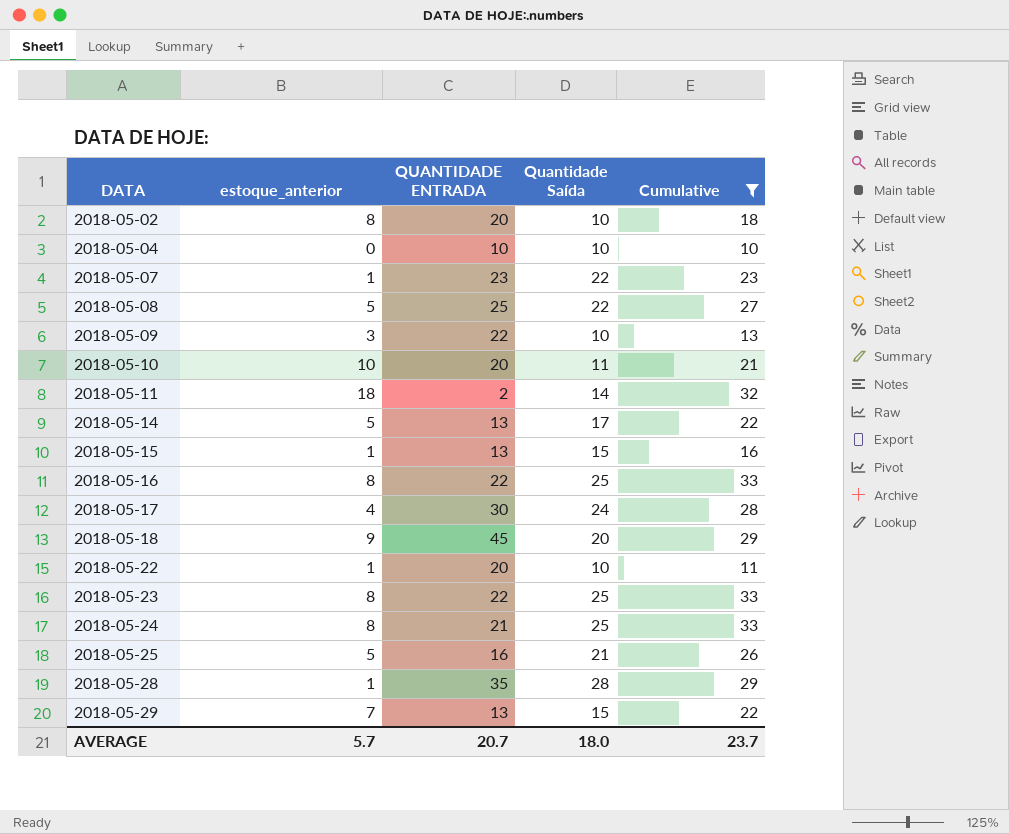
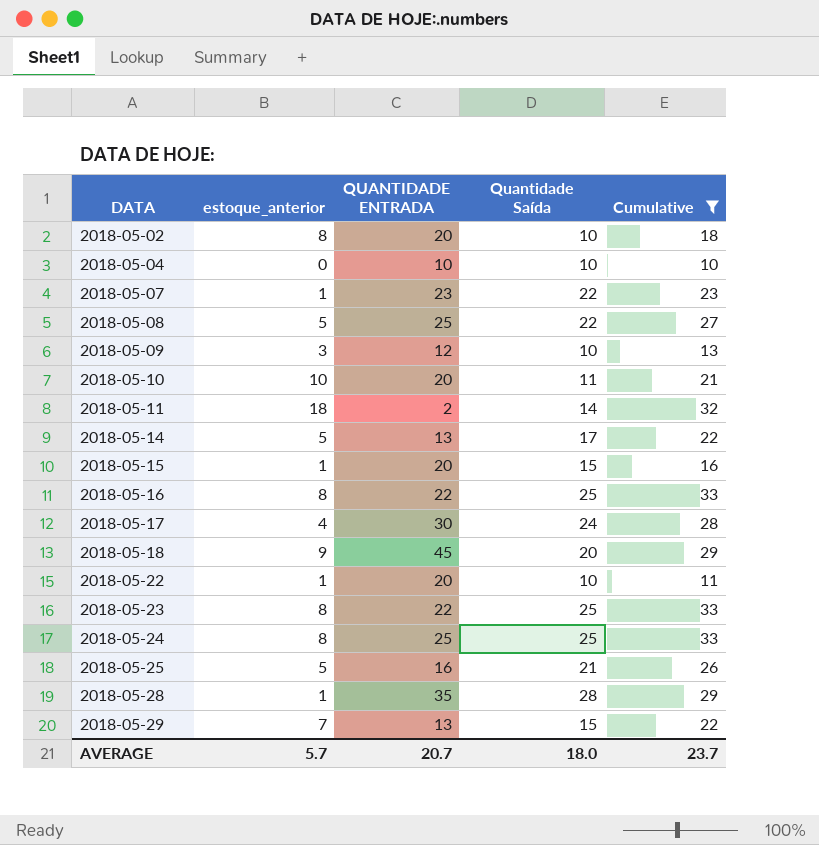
2018-05-09 | QUANTIDADE ENTRADA: 22 -> 12
2018-05-15 | QUANTIDADE ENTRADA: 13 -> 20
2018-05-24 | QUANTIDADE ENTRADA: 21 -> 25

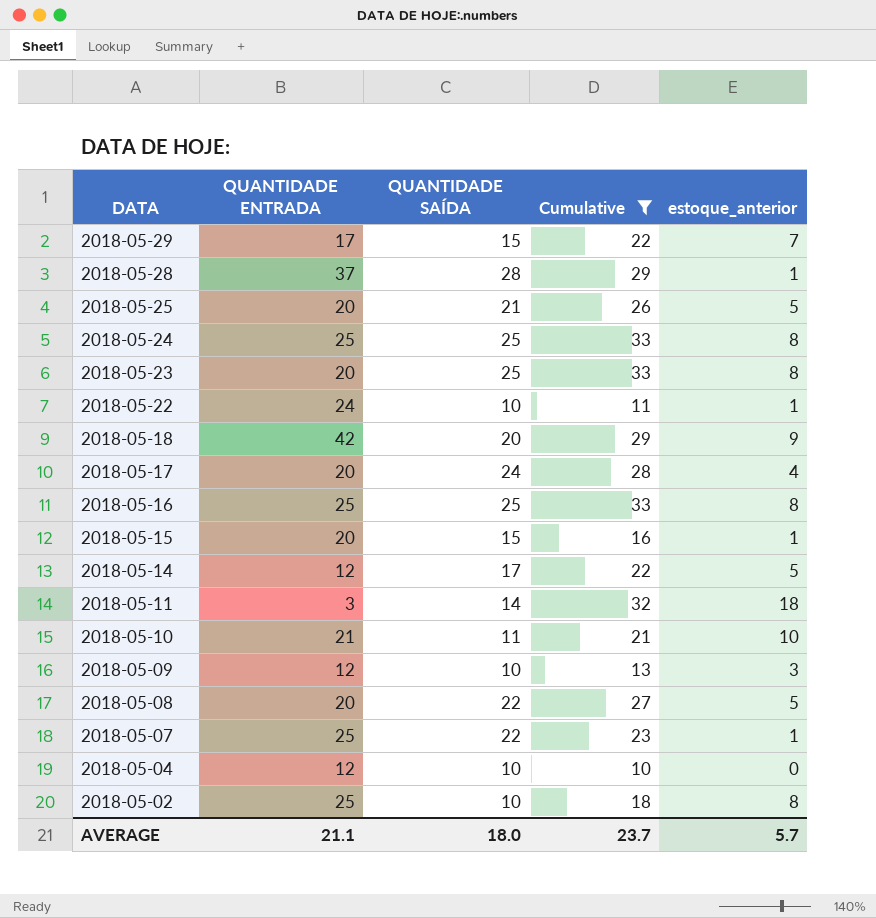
row order: DATA ascending -> DATA descending
column name: Quantidade Saída -> QUANTIDADE SAÍDA
column estoque_anterior | position: 2 -> 5
2018-05-29 | QUANTIDADE ENTRADA: 13 -> 17
2018-05-28 | QUANTIDADE ENTRADA: 35 -> 37
2018-05-25 | QUANTIDADE ENTRADA: 16 -> 20
2018-05-23 | QUANTIDADE ENTRADA: 22 -> 20
2018-05-22 | QUANTIDADE ENTRADA: 20 -> 24
2018-05-18 | QUANTIDADE ENTRADA: 45 -> 42
2018-05-17 | QUANTIDADE ENTRADA: 30 -> 20
2018-05-16 | QUANTIDADE ENTRADA: 22 -> 25
2018-05-14 | QUANTIDADE ENTRADA: 13 -> 12
2018-05-11 | QUANTIDADE ENTRADA: 2 -> 3
2018-05-10 | QUANTIDADE ENTRADA: 20 -> 21
2018-05-08 | QUANTIDADE ENTRADA: 25 -> 20
2018-05-07 | QUANTIDADE ENTRADA: 23 -> 25
2018-05-04 | QUANTIDADE ENTRADA: 10 -> 12
2018-05-02 | QUANTIDADE ENTRADA: 20 -> 25
AVERAGE | QUANTIDADE ENTRADA: 20.7 -> 21.1

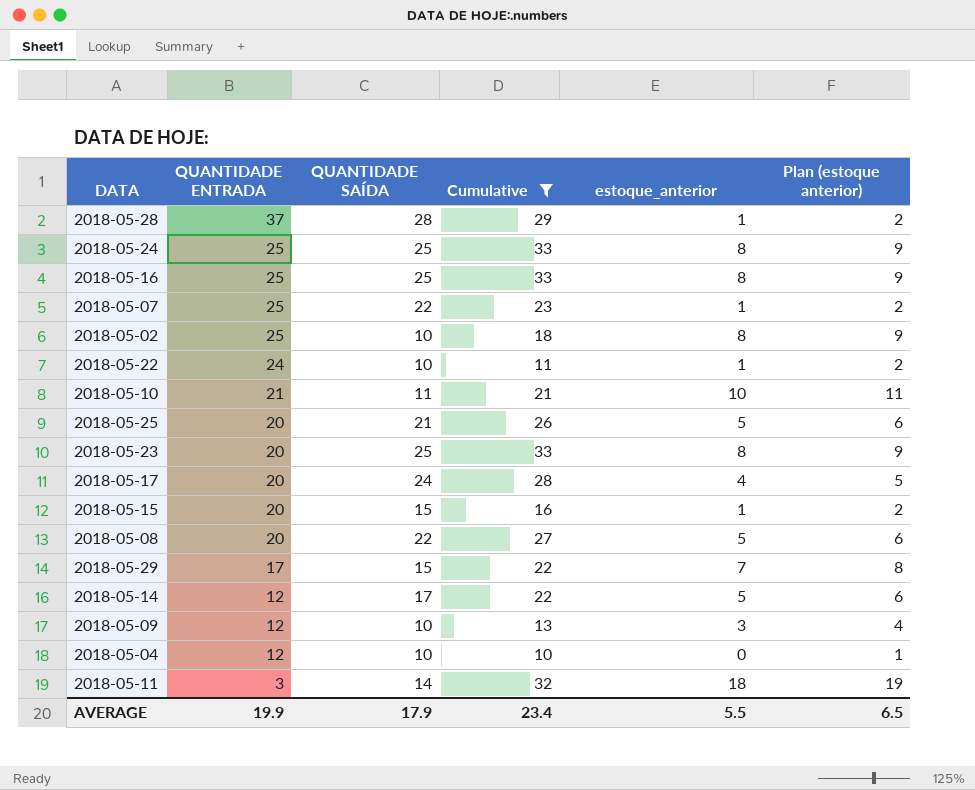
row order: DATA descending -> QUANTIDADE ENTRADA descending
column Plan (estoque anterior) | formula: none -> [estoque_anterior] + 1
row 2018-05-18: 42 | 20 | 29 | 9 -> none
AVERAGE | QUANTIDADE ENTRADA: 21.1 -> 19.9
AVERAGE | QUANTIDADE SAÍDA: 18.0 -> 17.9
AVERAGE | Cumulative: 23.7 -> 23.4
AVERAGE | estoque_anterior: 5.7 -> 5.5

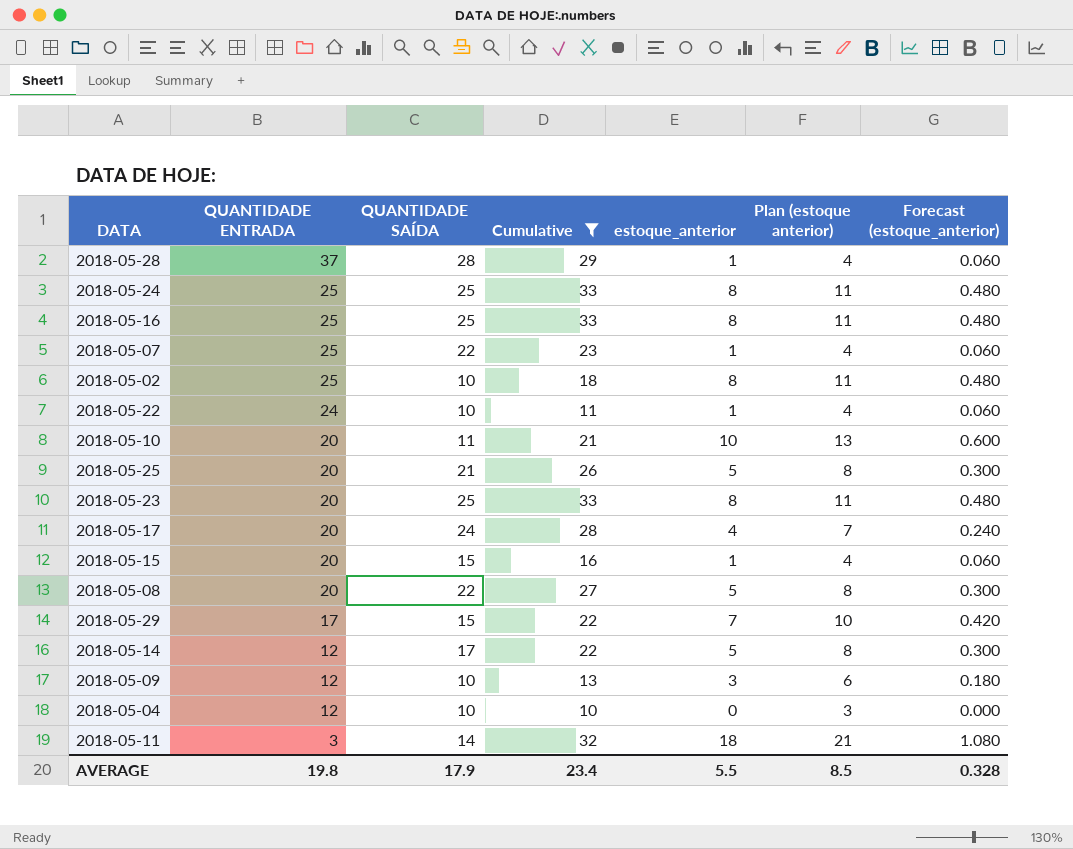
column Plan (estoque anterior) | formula: [estoque_anterior] + 1 -> [estoque_anterior] + 3
column Forecast (estoque_anterior) | formula: none -> [estoque_anterior] * 0.06
2018-05-10 | QUANTIDADE ENTRADA: 21 -> 20
AVERAGE | QUANTIDADE ENTRADA: 19.9 -> 19.8
AVERAGE | Plan (estoque anterior): 6.5 -> 8.5

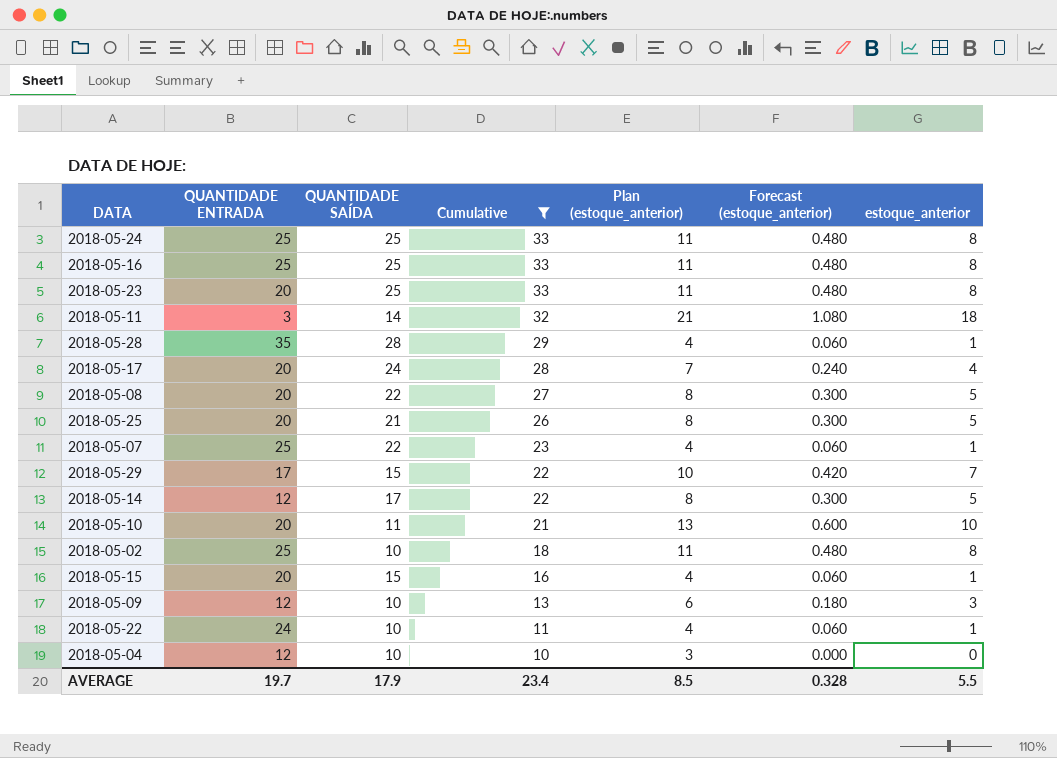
row order: QUANTIDADE ENTRADA descending -> Cumulative descending
column name: Plan (estoque anterior) -> Plan (estoque_anterior)
column estoque_anterior | position: 5 -> 7
2018-05-28 | QUANTIDADE ENTRADA: 37 -> 35
AVERAGE | QUANTIDADE ENTRADA: 19.8 -> 19.7

